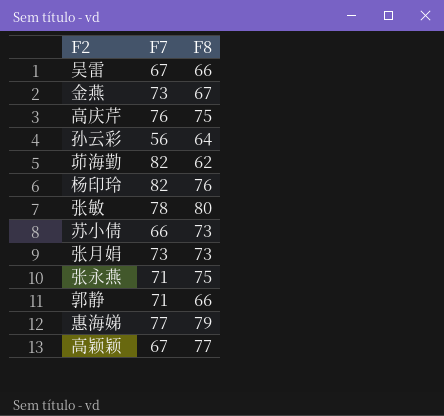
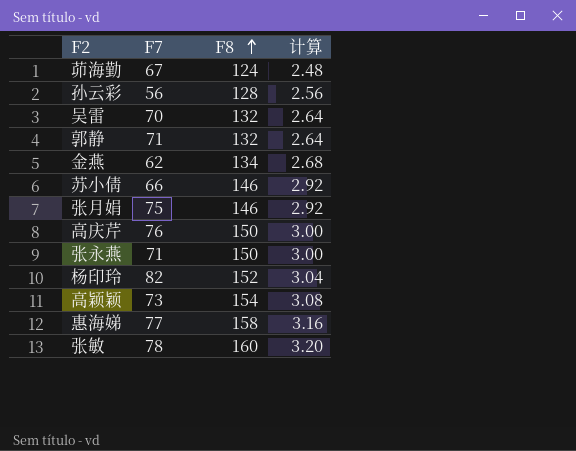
row order: none -> F8 ascending
column 计算 | formula: none -> [F8] * 0.02
茆海勤 | F7: 82 -> 67
茆海勤 | F8: 62 -> 124
孙云彩 | F8: 64 -> 128
吴雷 | F7: 67 -> 70
吴雷 | F8: 66 -> 132
郭静 | F8: 66 -> 132
金燕 | F7: 73 -> 62
金燕 | F8: 67 -> 134
苏小倩 | F8: 73 -> 146
张月娟 | F7: 73 -> 75
张月娟 | F8: 73 -> 146
高庆芹 | F8: 75 -> 150
张永燕 | F8: 75 -> 150
杨印玲 | F8: 76 -> 152
高颖颖 | F7: 67 -> 73
高颖颖 | F8: 77 -> 154
惠海娣 | F8: 79 -> 158
张敏 | F8: 80 -> 160

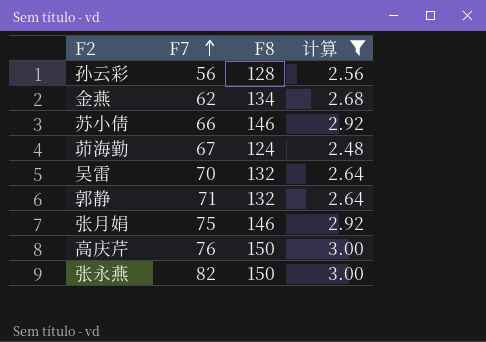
filter: none -> 计算 <= 3.00
row order: F8 ascending -> F7 ascending
张永燕 | F7: 71 -> 82

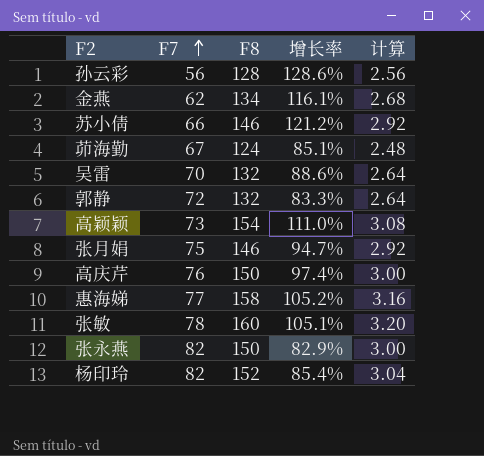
filter: 计算 <= 3.00 -> none
column 增长率 | formula: none -> ([F8] - [F7]) / [F7]
郭静 | F7: 71 -> 72

